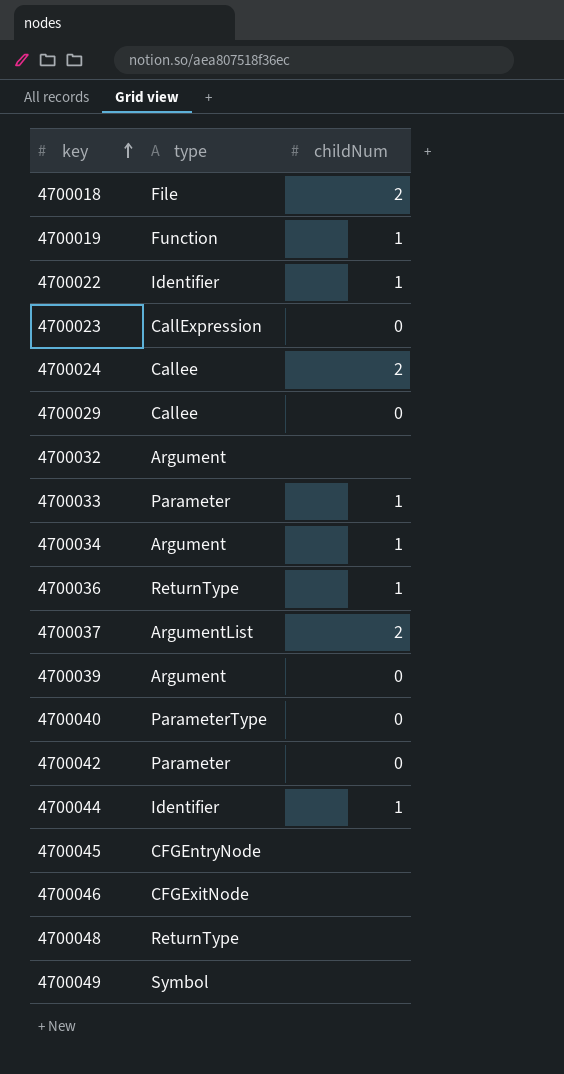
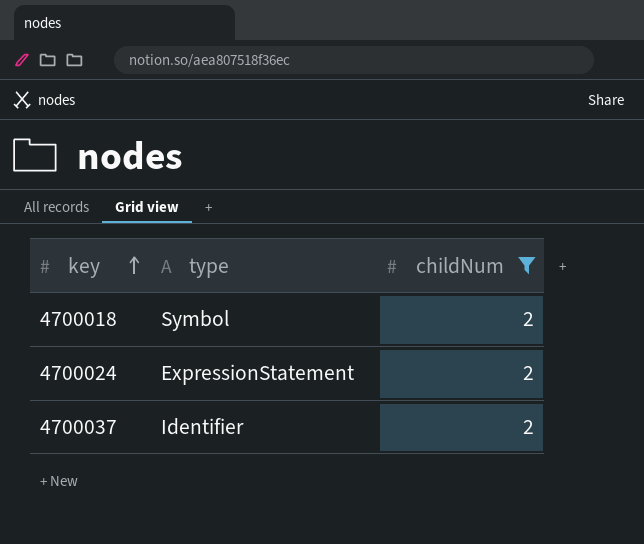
filter: none -> childNum = 2
4700018 | type: File -> Symbol
4700024 | type: Callee -> ExpressionStatement
4700037 | type: ArgumentList -> Identifier

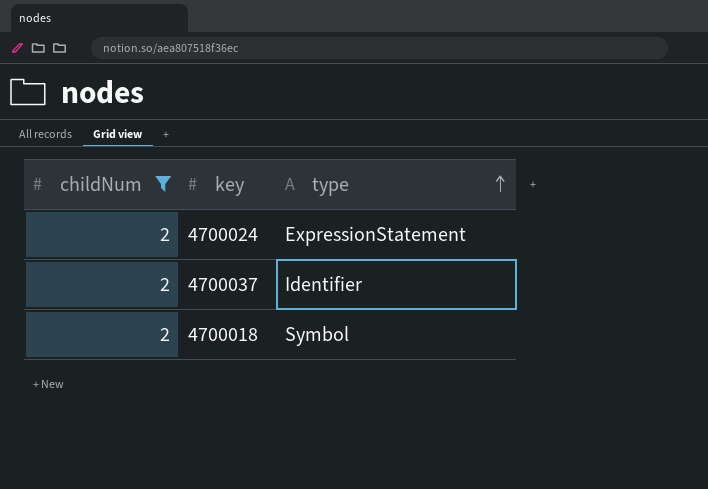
row order: key ascending -> type ascending
column childNum | position: 3 -> 1

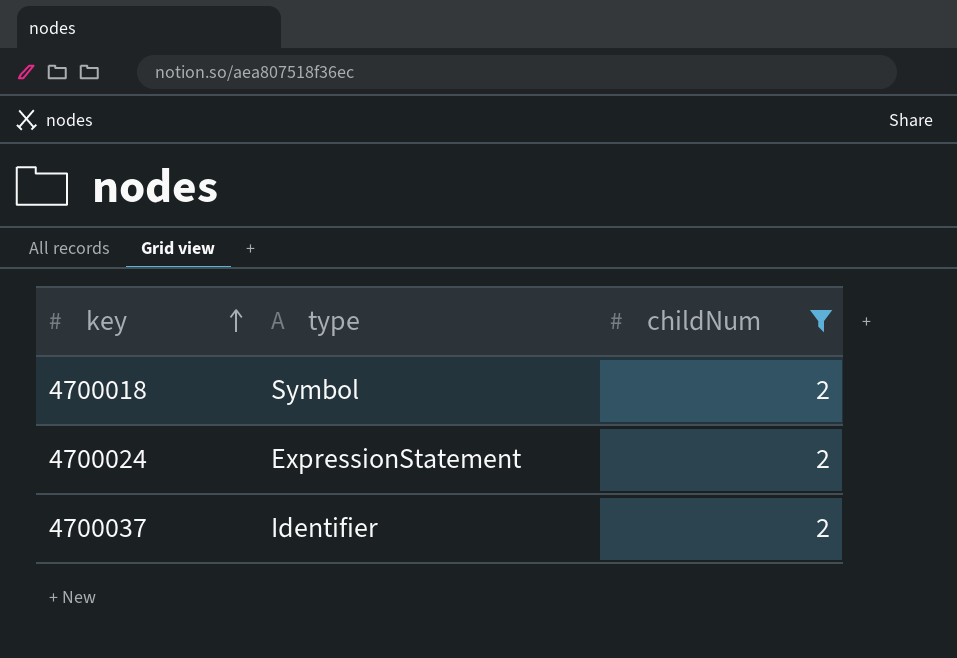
row order: type ascending -> key ascending
column childNum | position: 1 -> 3

